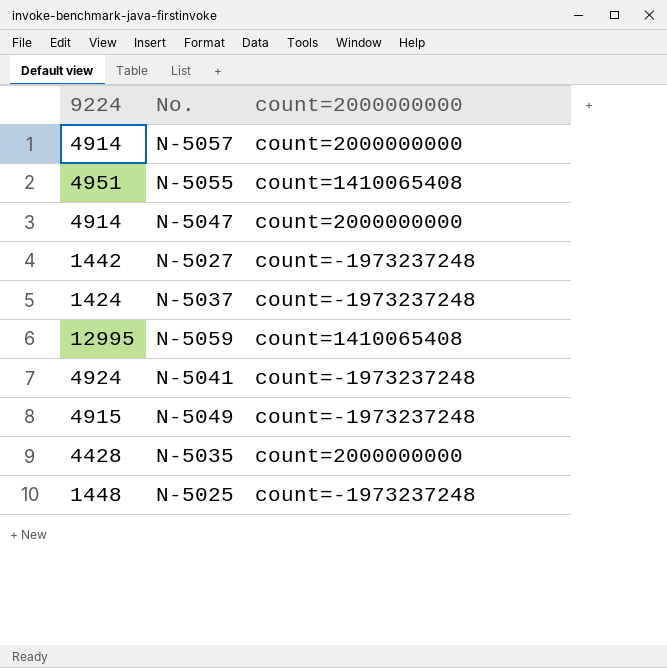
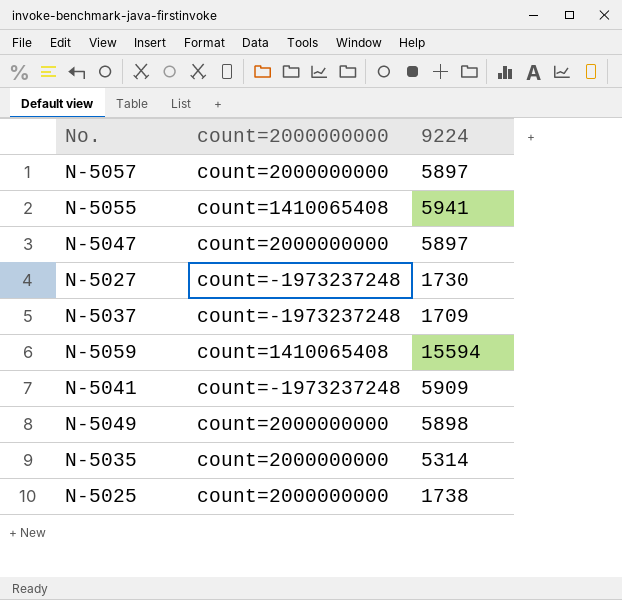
column 9224 | position: 1 -> 3
N-5057 | 9224: 4914 -> 5897
N-5055 | 9224: 4951 -> 5941
N-5047 | 9224: 4914 -> 5897
N-5027 | 9224: 1442 -> 1730
N-5037 | 9224: 1424 -> 1709
N-5059 | 9224: 12995 -> 15594
N-5041 | 9224: 4924 -> 5909
N-5049 | count=2000000000: count=-1973237248 -> count=2000000000
N-5049 | 9224: 4915 -> 5898
N-5035 | 9224: 4428 -> 5314
N-5025 | count=2000000000: count=-1973237248 -> count=2000000000
N-5025 | 9224: 1448 -> 1738

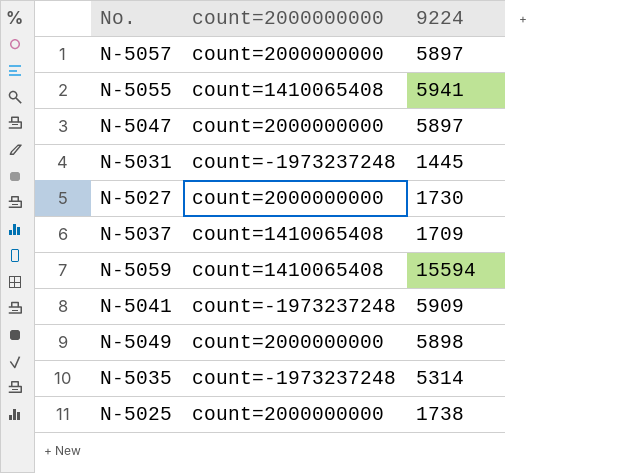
row N-5031: none -> count=-1973237248 | 1445
N-5027 | count=2000000000: count=-1973237248 -> count=2000000000
N-5037 | count=2000000000: count=-1973237248 -> count=1410065408
N-5035 | count=2000000000: count=2000000000 -> count=-1973237248

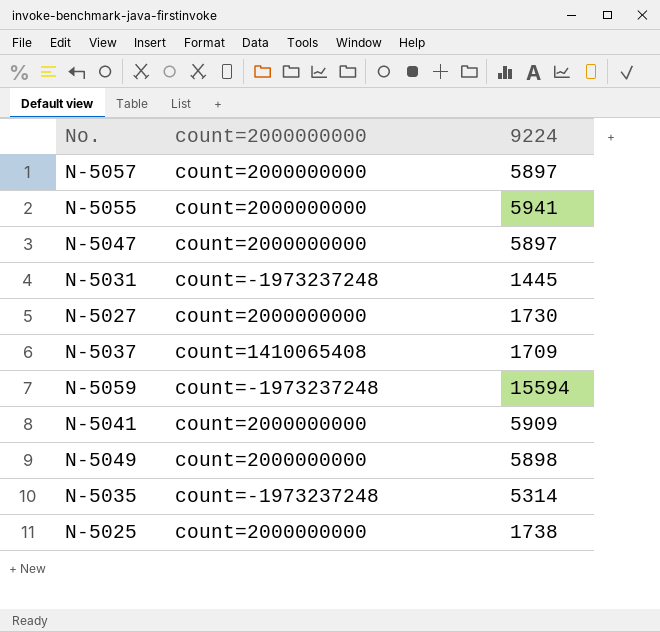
N-5055 | count=2000000000: count=1410065408 -> count=2000000000
N-5059 | count=2000000000: count=1410065408 -> count=-1973237248
N-5041 | count=2000000000: count=-1973237248 -> count=2000000000

